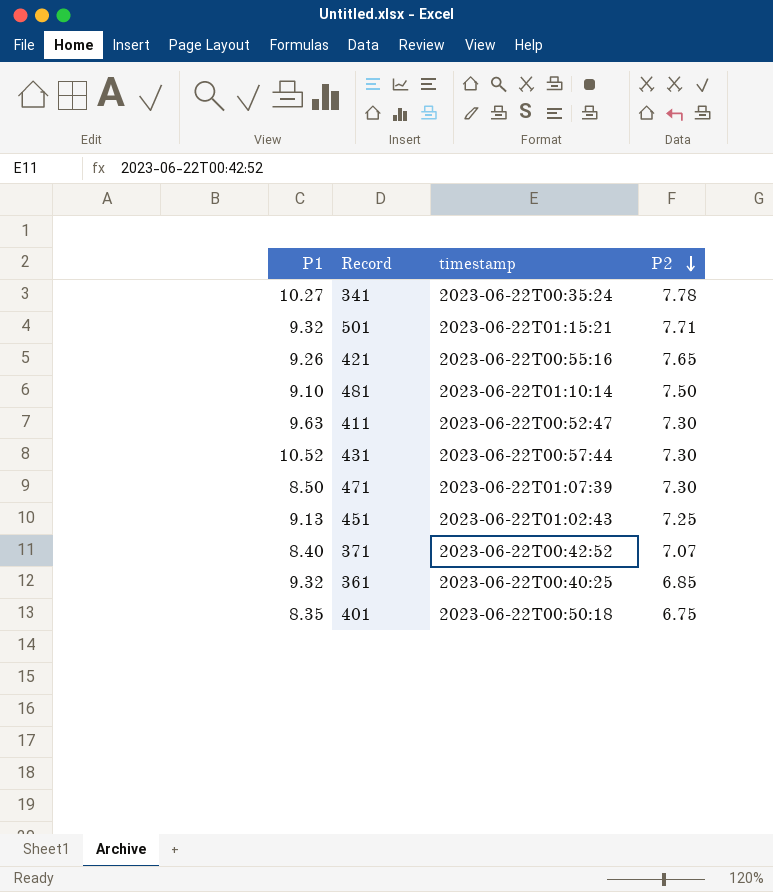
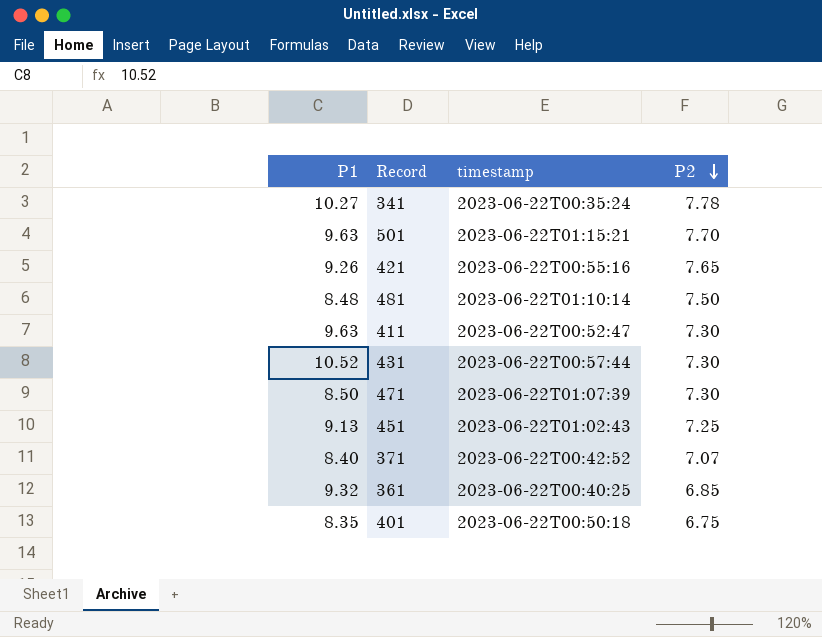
501 | P1: 9.32 -> 9.63
501 | P2: 7.71 -> 7.70
481 | P1: 9.10 -> 8.48

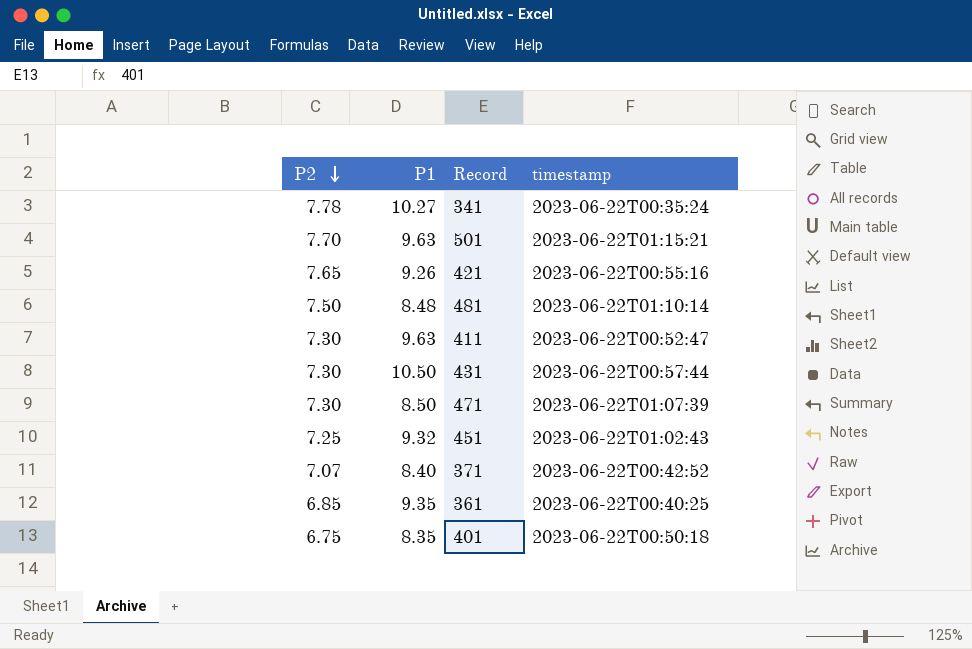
column P2 | position: 4 -> 1
431 | P1: 10.52 -> 10.50
451 | P1: 9.13 -> 9.32
361 | P1: 9.32 -> 9.35

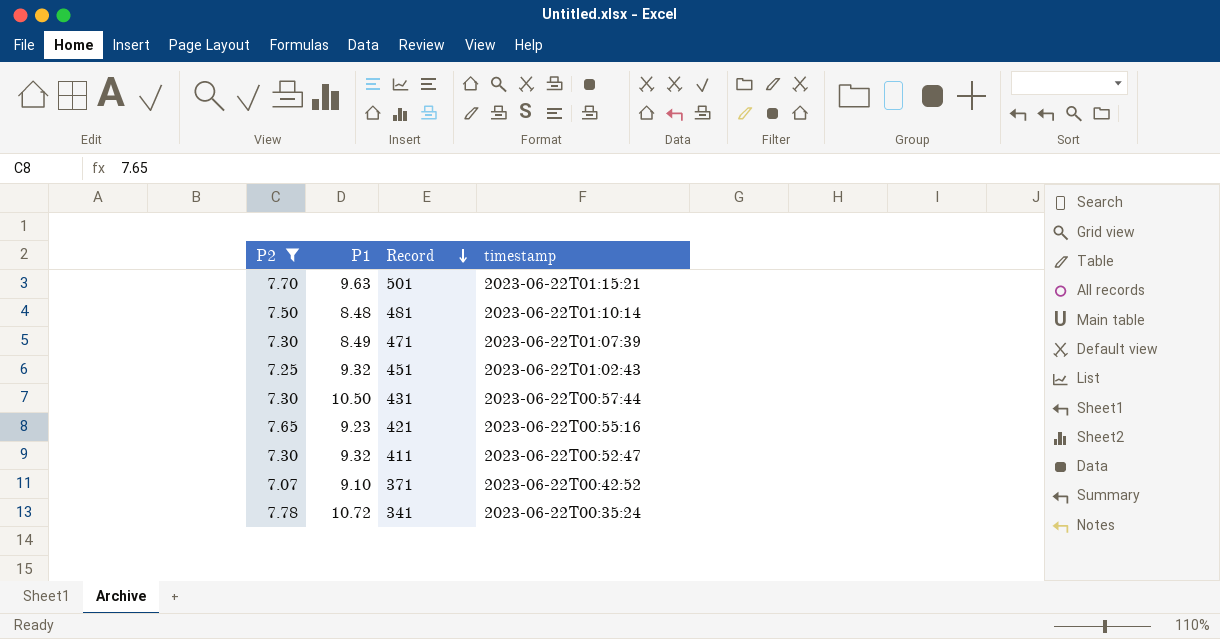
filter: none -> P2 >= 7.07
row order: P2 descending -> Record descending
471 | P1: 8.50 -> 8.49
421 | P1: 9.26 -> 9.23
411 | P1: 9.63 -> 9.32
371 | P1: 8.40 -> 9.10
341 | P1: 10.27 -> 10.72

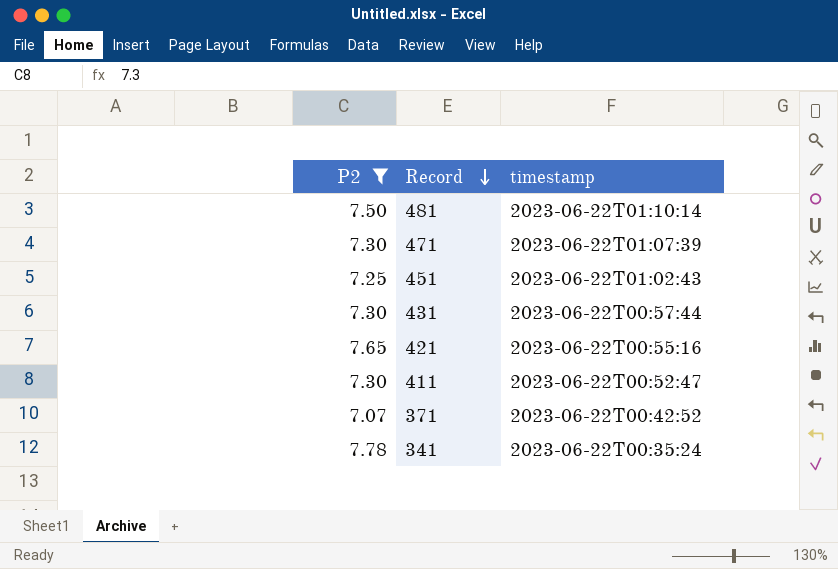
column P1 | position: 2 -> none
row 501: 7.70 | 9.63 | 2023-06-22T01:15:21 -> none

